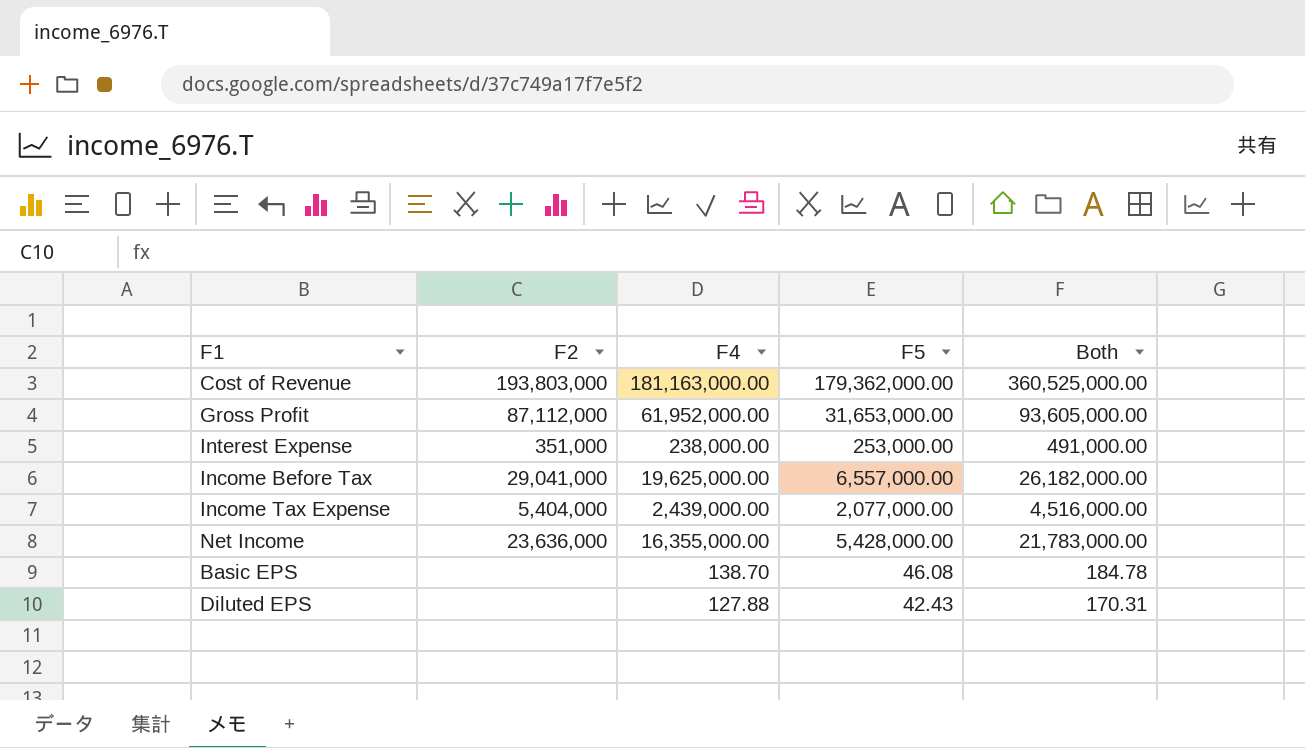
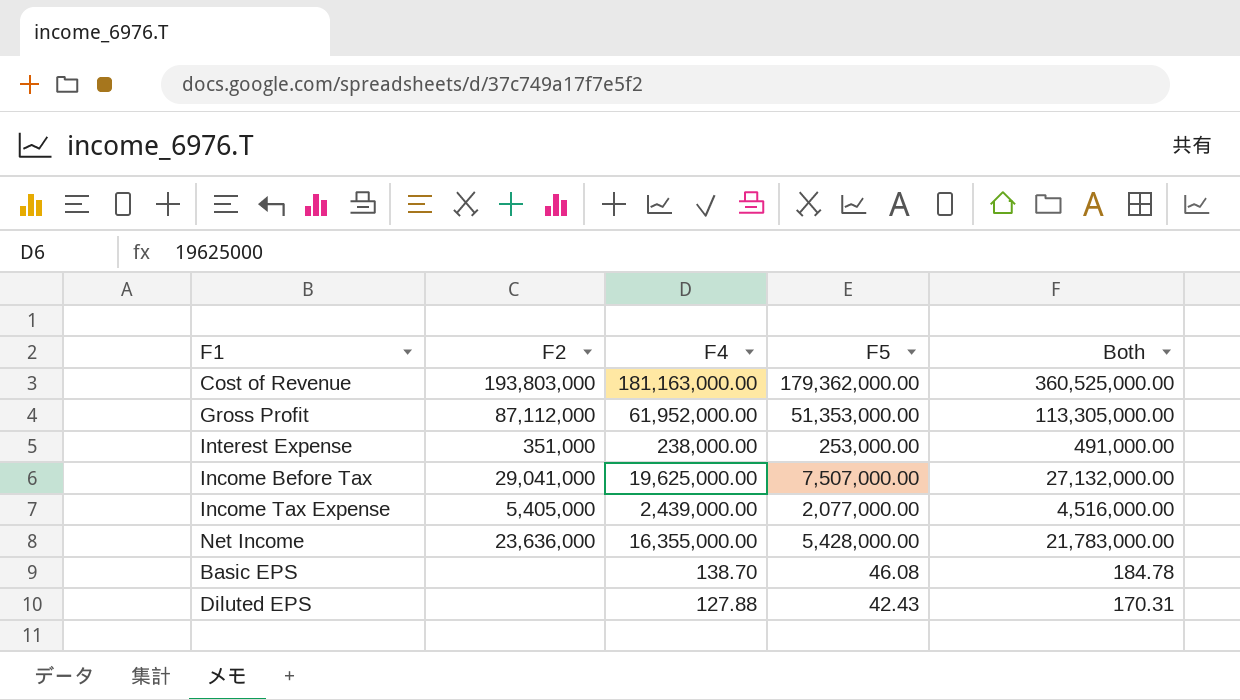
Gross Profit | F5: 31,653,000.00 -> 51,353,000.00
Gross Profit | Both: 93,605,000.00 -> 113,305,000.00
Income Before Tax | F5: 6,557,000.00 -> 7,507,000.00
Income Before Tax | Both: 26,182,000.00 -> 27,132,000.00
Income Tax Expense | F2: 5,404,000 -> 5,405,000

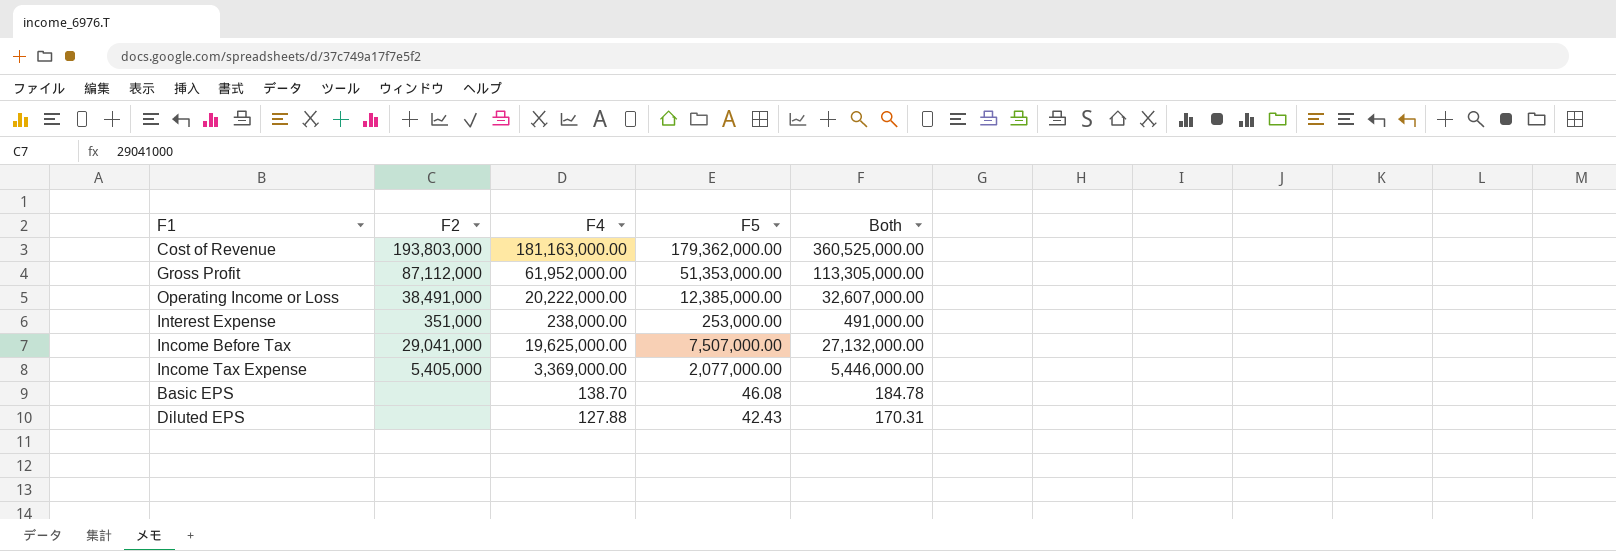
row Net Income: 23,636,000 | 16,355,000.00 | 5,428,000.00 | 21,783,000.00 -> none
row Operating Income or Loss: none -> 38,491,000 | 20,222,000.00 | 12,385,000.00 | 32,607,000.00
Income Tax Expense | F4: 2,439,000.00 -> 3,369,000.00
Income Tax Expense | Both: 4,516,000.00 -> 5,446,000.00

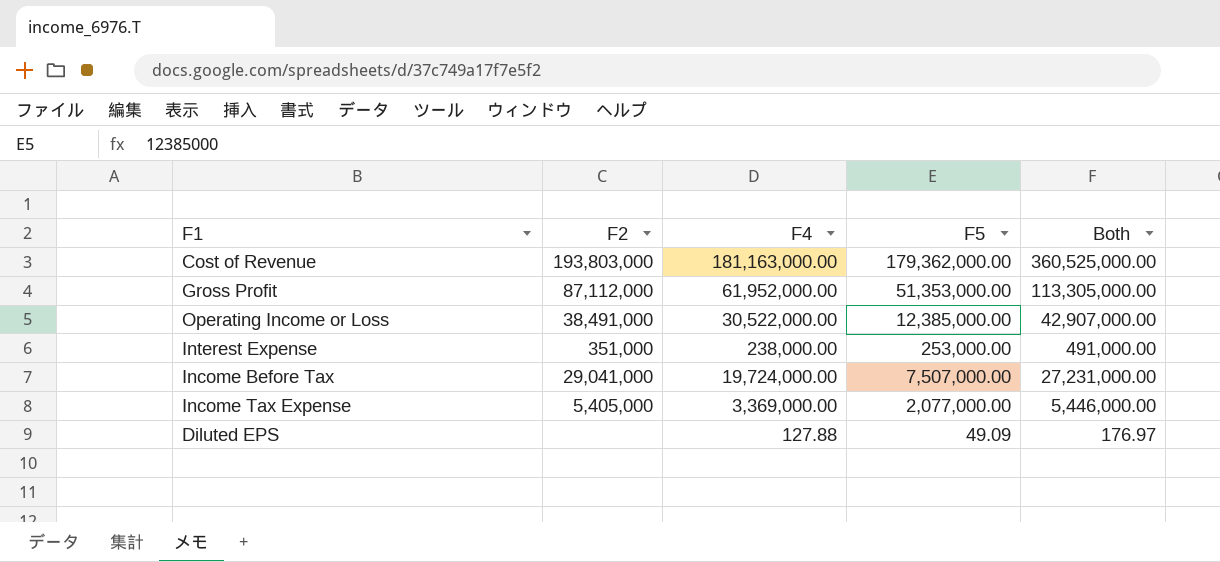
row Basic EPS: none | 138.70 | 46.08 | 184.78 -> none
Operating Income or Loss | F4: 20,222,000.00 -> 30,522,000.00
Operating Income or Loss | Both: 32,607,000.00 -> 42,907,000.00
Income Before Tax | F4: 19,625,000.00 -> 19,724,000.00
Income Before Tax | Both: 27,132,000.00 -> 27,231,000.00
Diluted EPS | F5: 42.43 -> 49.09
Diluted EPS | Both: 170.31 -> 176.97

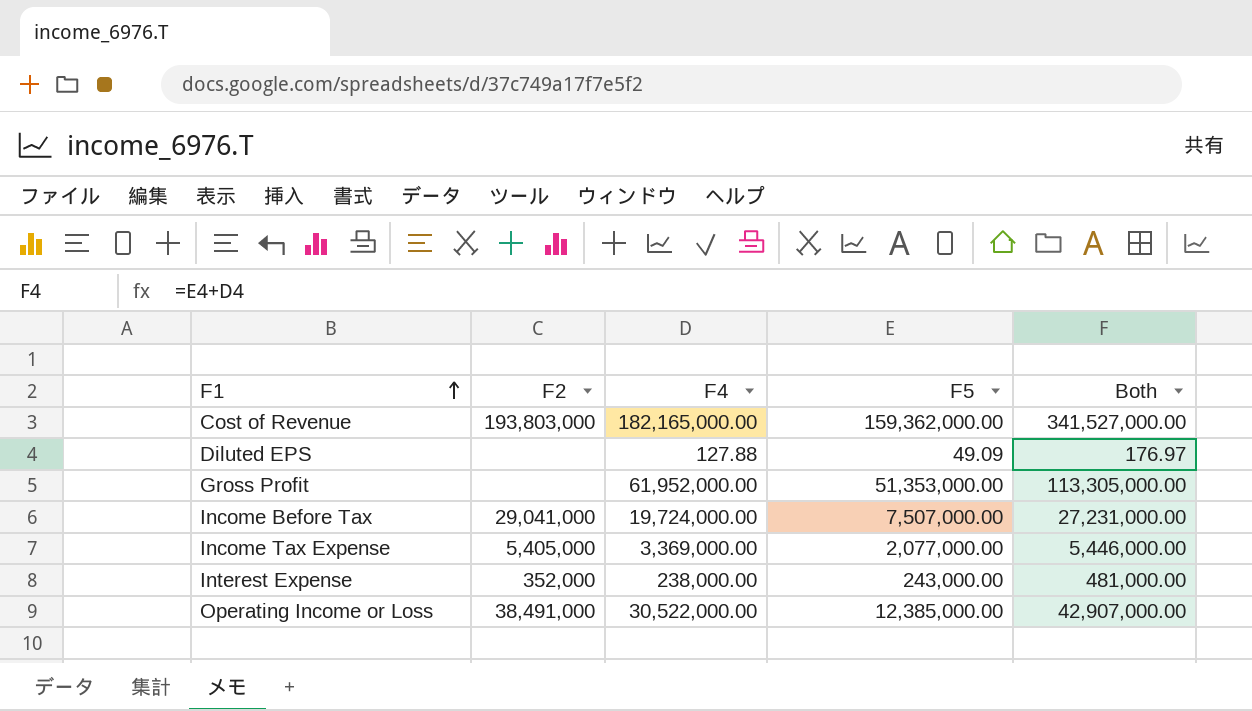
row order: none -> F1 ascending
Cost of Revenue | F4: 181,163,000.00 -> 182,165,000.00
Cost of Revenue | F5: 179,362,000.00 -> 159,362,000.00
Cost of Revenue | Both: 360,525,000.00 -> 341,527,000.00
Gross Profit | F2: 87,112,000 -> none
Interest Expense | F2: 351,000 -> 352,000
Interest Expense | F5: 253,000.00 -> 243,000.00
Interest Expense | Both: 491,000.00 -> 481,000.00

